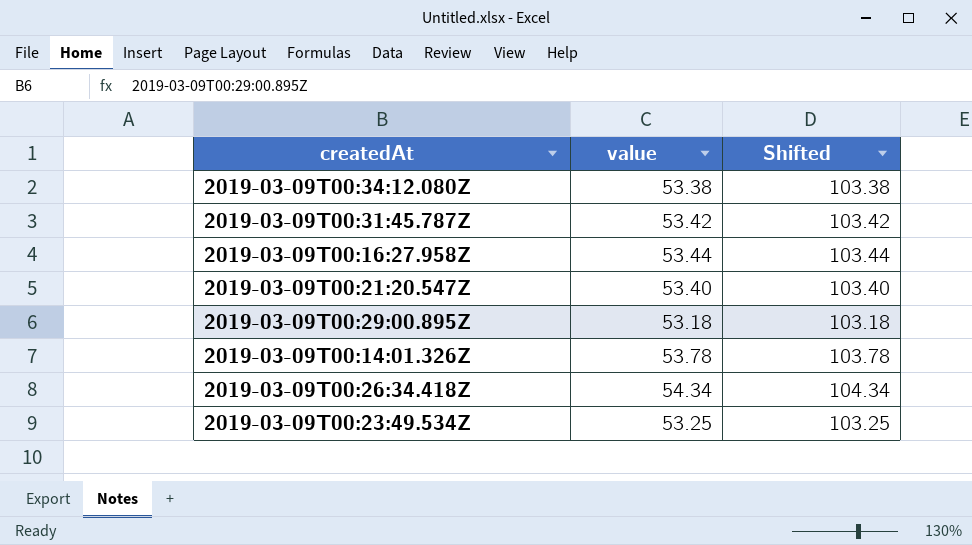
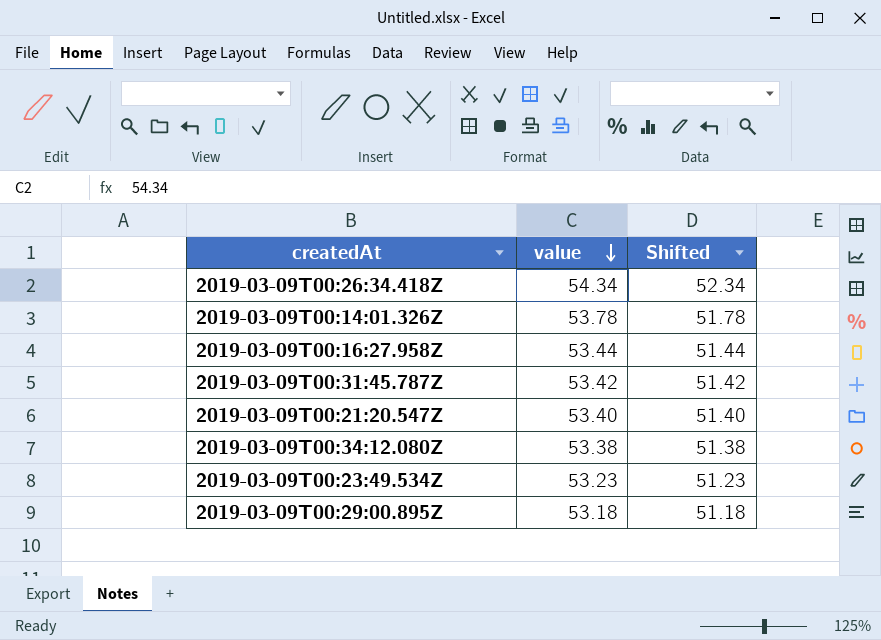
row order: none -> value descending
column Shifted | formula: [value] + 50 -> [value] - 2
2019-03-09T00:23:49.534Z | value: 53.25 -> 53.23

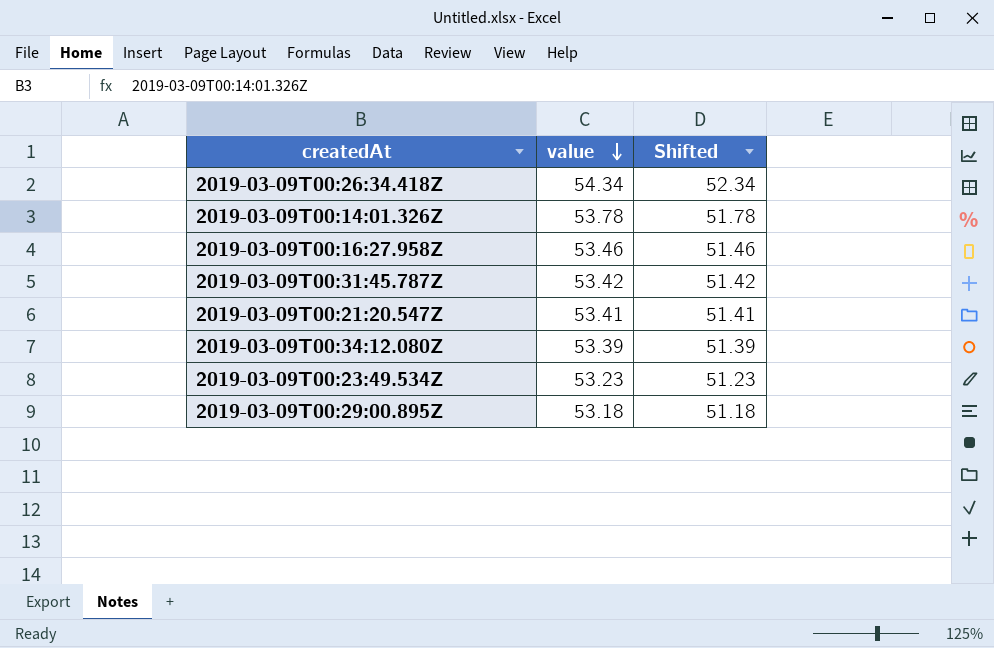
2019-03-09T00:16:27.958Z | value: 53.44 -> 53.46
2019-03-09T00:16:27.958Z | Shifted: 51.44 -> 51.46
2019-03-09T00:21:20.547Z | value: 53.40 -> 53.41
2019-03-09T00:21:20.547Z | Shifted: 51.40 -> 51.41
2019-03-09T00:34:12.080Z | value: 53.38 -> 53.39
2019-03-09T00:34:12.080Z | Shifted: 51.38 -> 51.39

